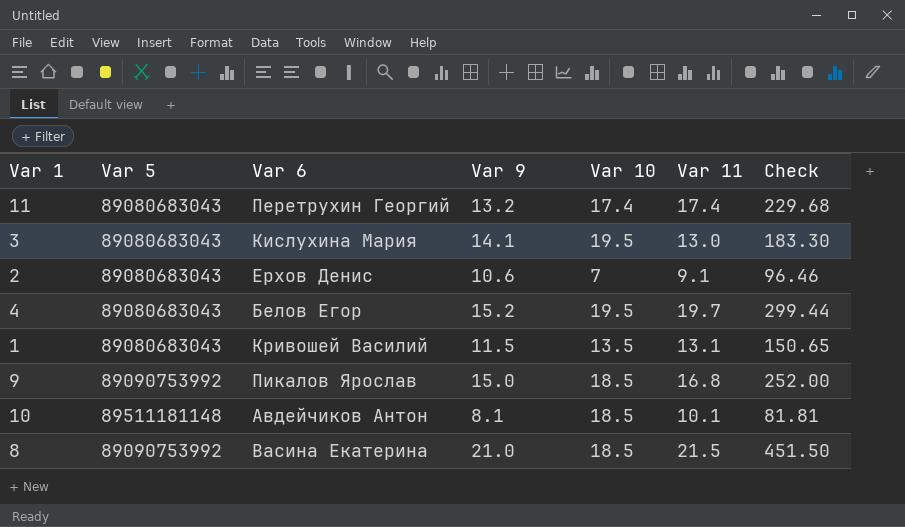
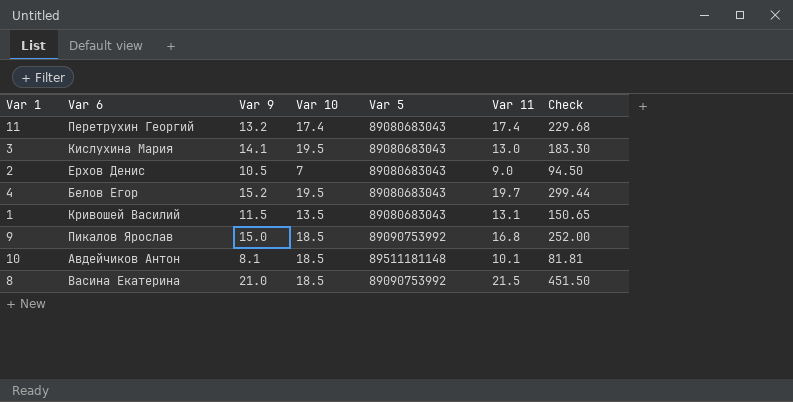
column Var 5 | position: 2 -> 5
2 | Var 9: 10.6 -> 10.5
2 | Var 11: 9.1 -> 9.0
2 | Check: 96.46 -> 94.50

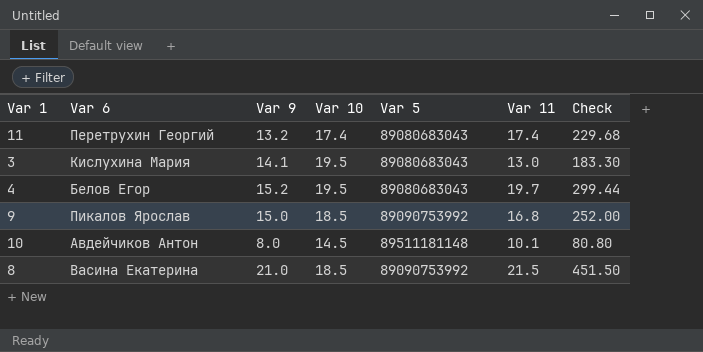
row 2: Ерхов Денис | 10.5 | 7 | 89080683043 | 9.0 | 94.50 -> none
row 1: Кривошей Василий | 11.5 | 13.5 | 89080683043 | 13.1 | 150.65 -> none
10 | Var 9: 8.1 -> 8.0
10 | Var 10: 18.5 -> 14.5
10 | Check: 81.81 -> 80.80

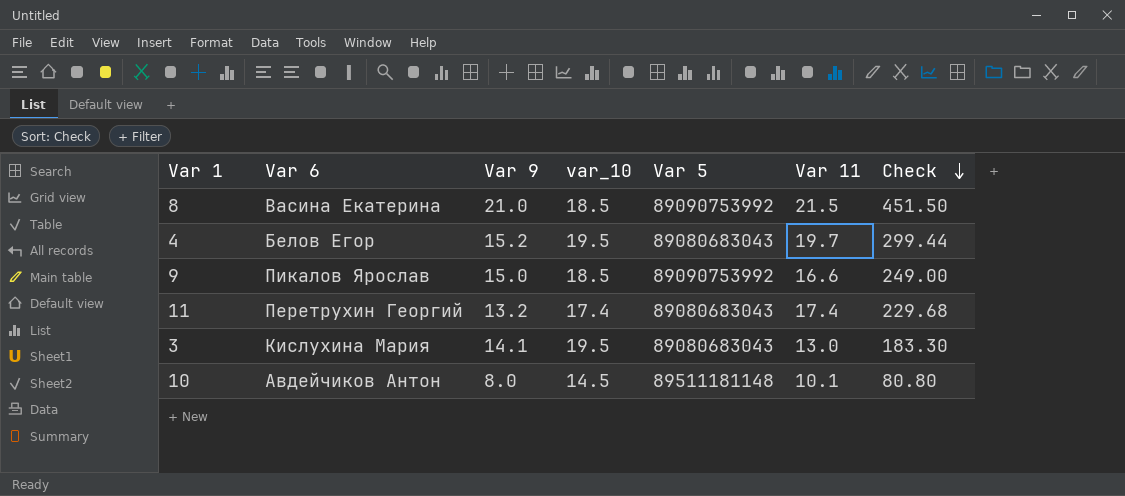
row order: none -> Check descending
column name: Var 10 -> var_10
9 | Var 11: 16.8 -> 16.6
9 | Check: 252.00 -> 249.00

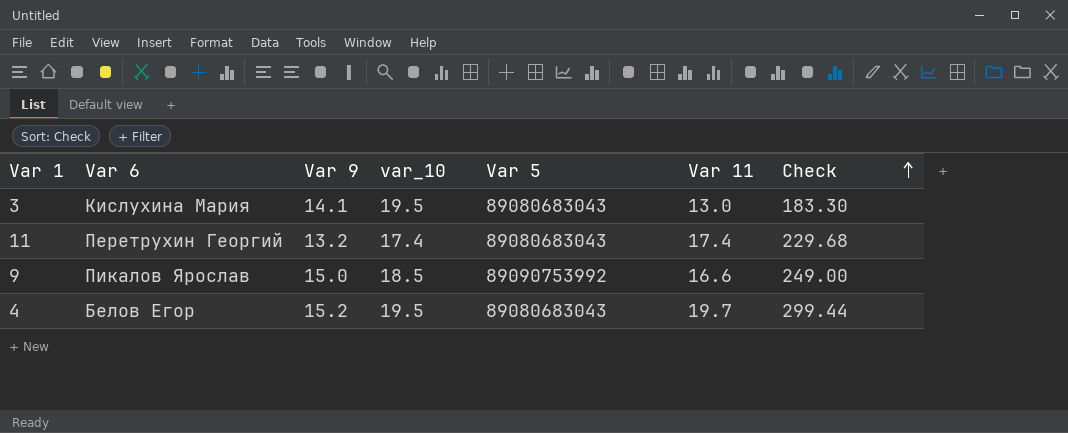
row order: Check descending -> Check ascending
row 8: Васина Екатерина | 21.0 | 18.5 | 89090753992 | 21.5 | 451.50 -> none
row 10: Авдейчиков Антон | 8.0 | 14.5 | 89511181148 | 10.1 | 80.80 -> none

